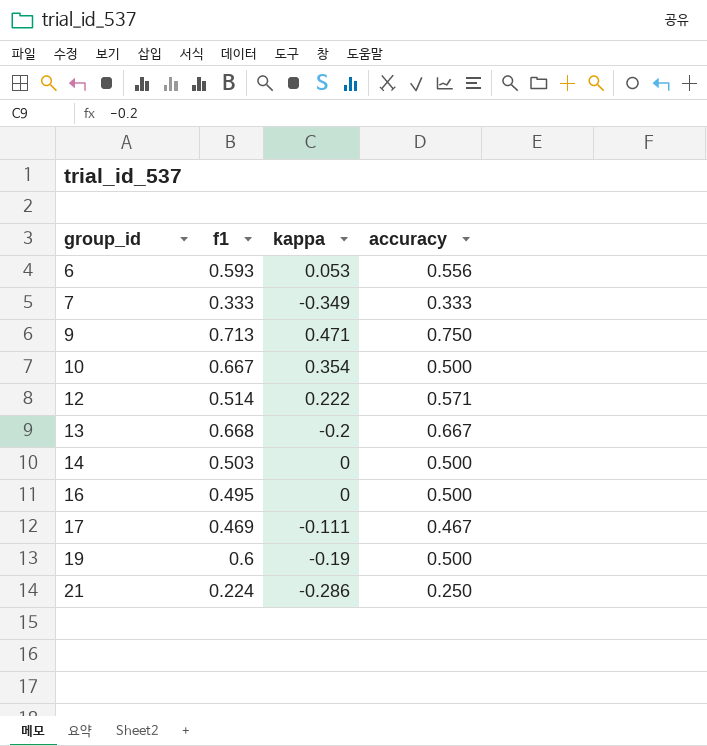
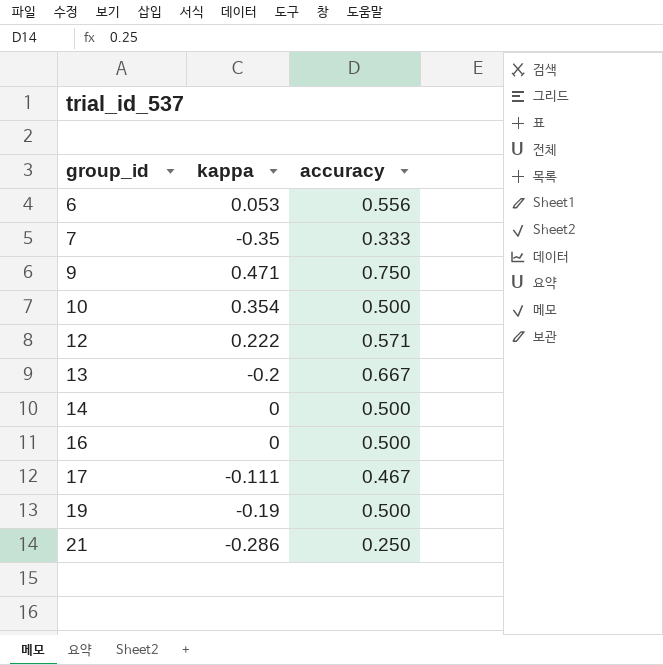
column f1 | position: 2 -> none
7 | kappa: -0.349 -> -0.35

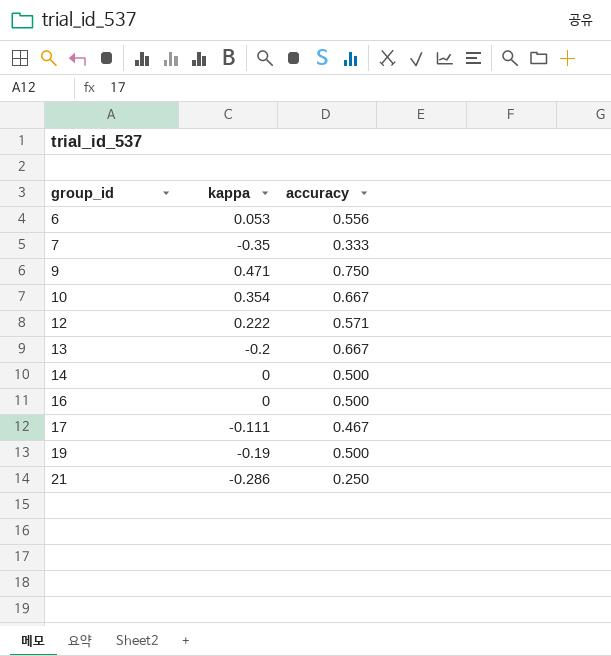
10 | accuracy: 0.500 -> 0.667

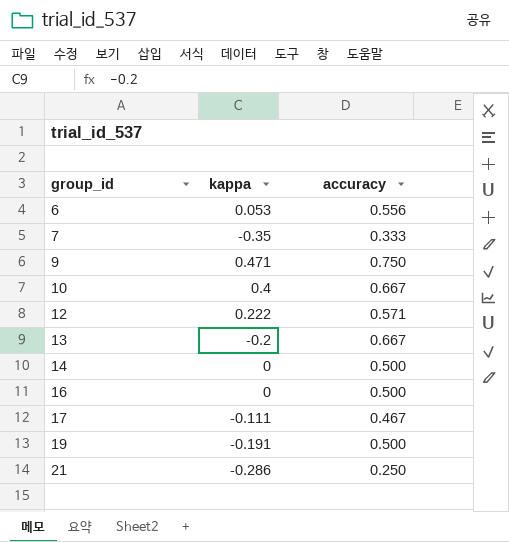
10 | kappa: 0.354 -> 0.4
19 | kappa: -0.19 -> -0.191

